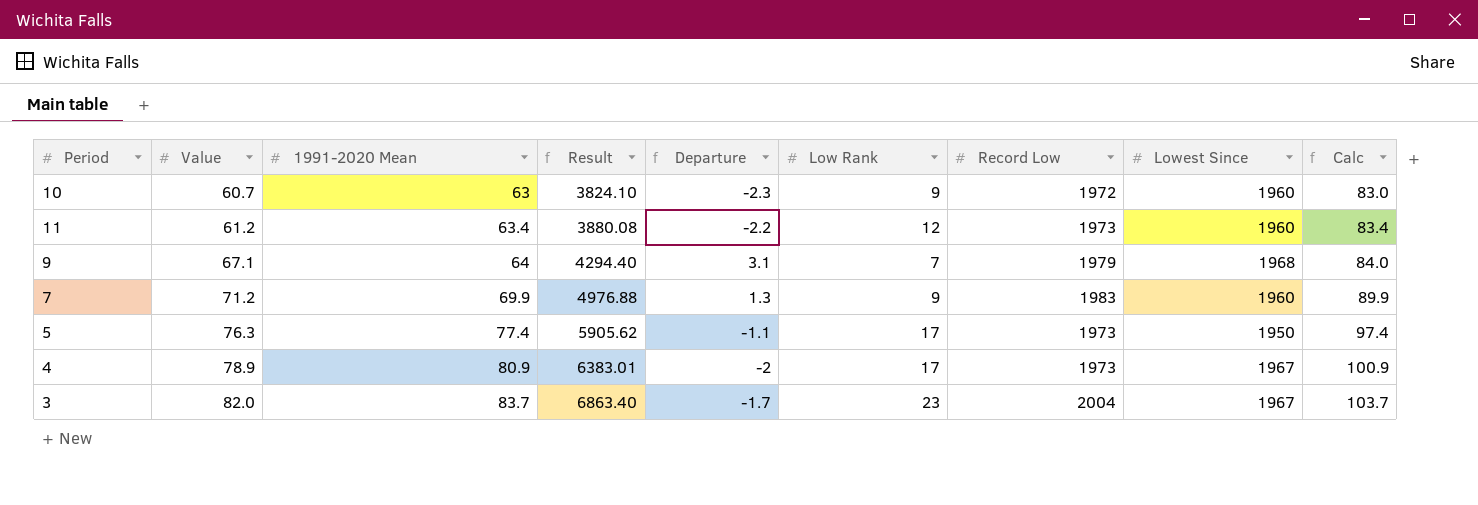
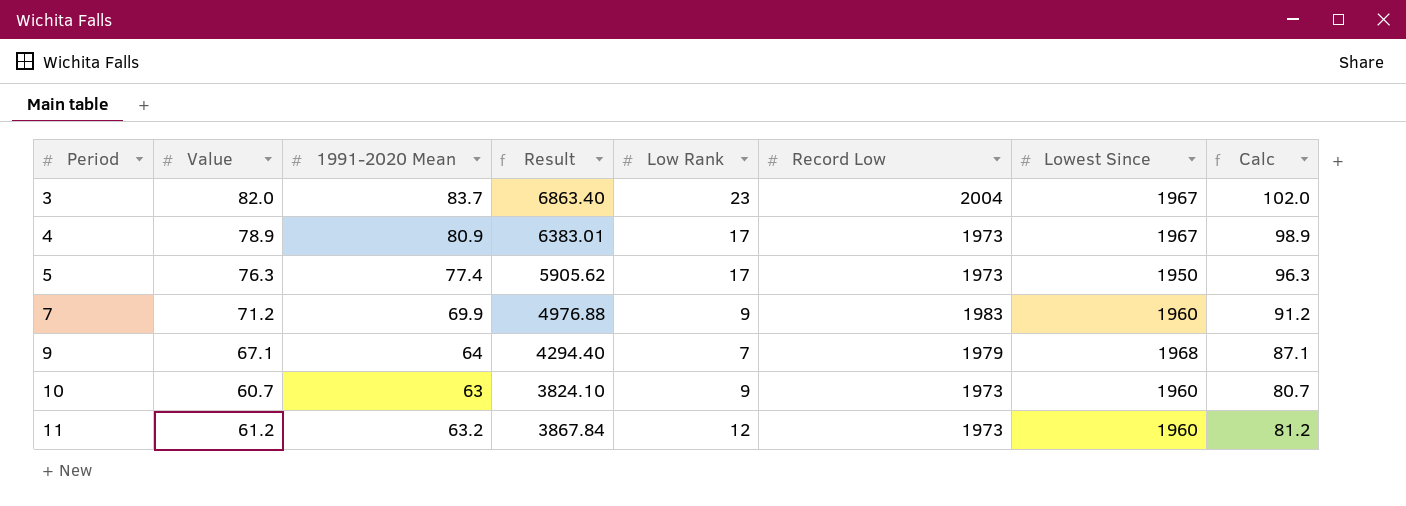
row order: Value ascending -> Period ascending
column Departure | formula: [Value] - [1991-2020 Mean] -> none
column Calc | formula: [1991-2020 Mean] + 20 -> [Value] + 20
10 | Record Low: 1972 -> 1973
11 | 1991-2020 Mean: 63.4 -> 63.2
11 | Result: 3880.08 -> 3867.84

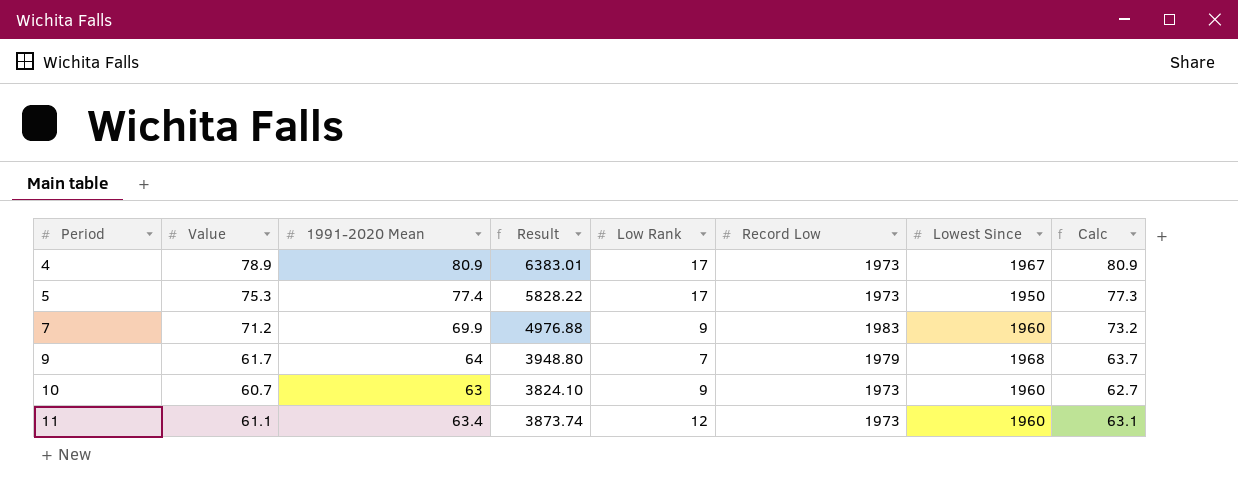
column Calc | formula: [Value] + 20 -> [Value] + 2
row 3: 82.0 | 83.7 | 6863.40 | 23 | 2004 | 1967 | 102.0 -> none
5 | Value: 76.3 -> 75.3
5 | Result: 5905.62 -> 5828.22
9 | Value: 67.1 -> 61.7
9 | Result: 4294.40 -> 3948.80
11 | Value: 61.2 -> 61.1
11 | 1991-2020 Mean: 63.2 -> 63.4
11 | Result: 3867.84 -> 3873.74

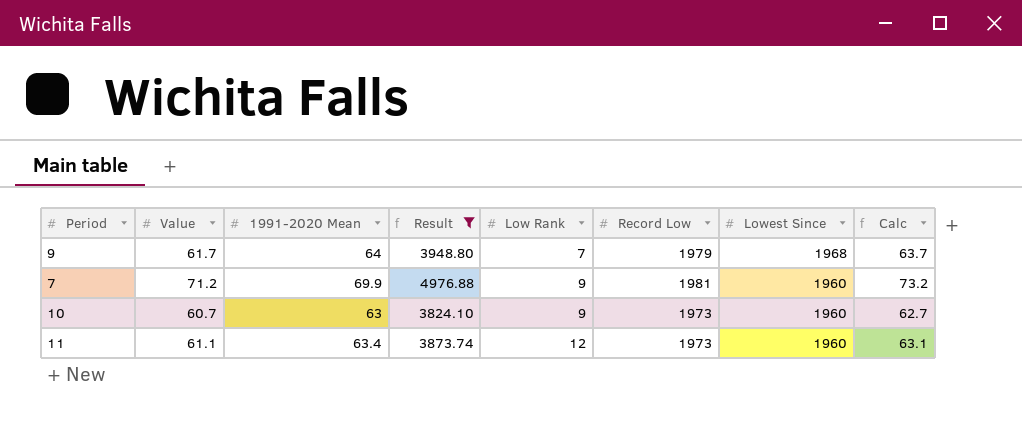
filter: none -> Result <= 4976.88
row order: Period ascending -> Low Rank ascending
7 | Record Low: 1983 -> 1981

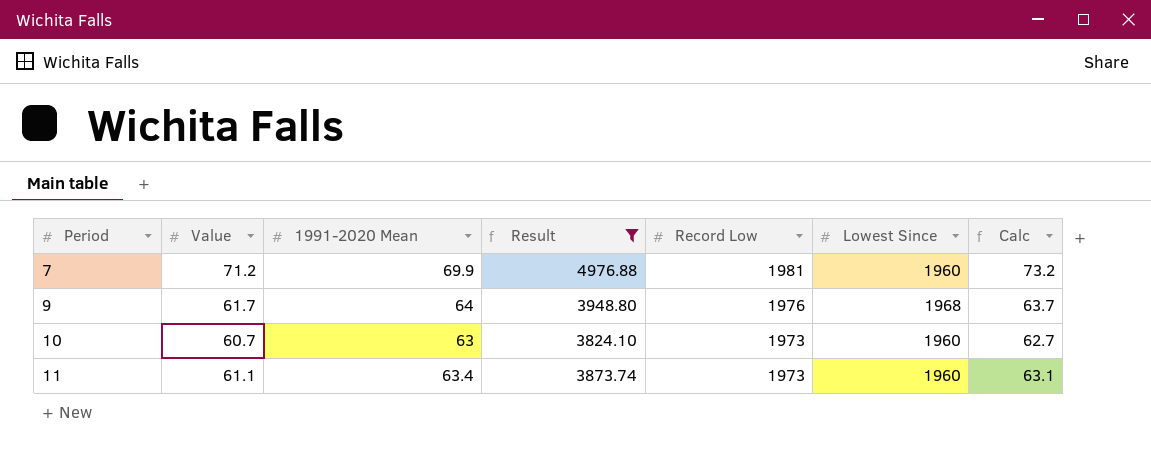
row order: Low Rank ascending -> Period ascending
column Low Rank | position: 5 -> none
9 | Record Low: 1979 -> 1976

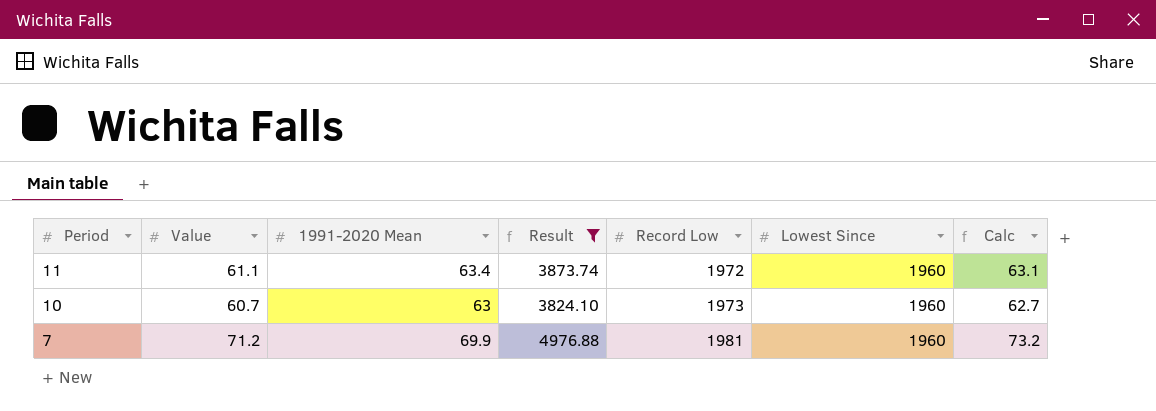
row order: Period ascending -> Period descending
row 9: 61.7 | 64 | 3948.80 | 1976 | 1968 | 63.7 -> none
11 | Record Low: 1973 -> 1972

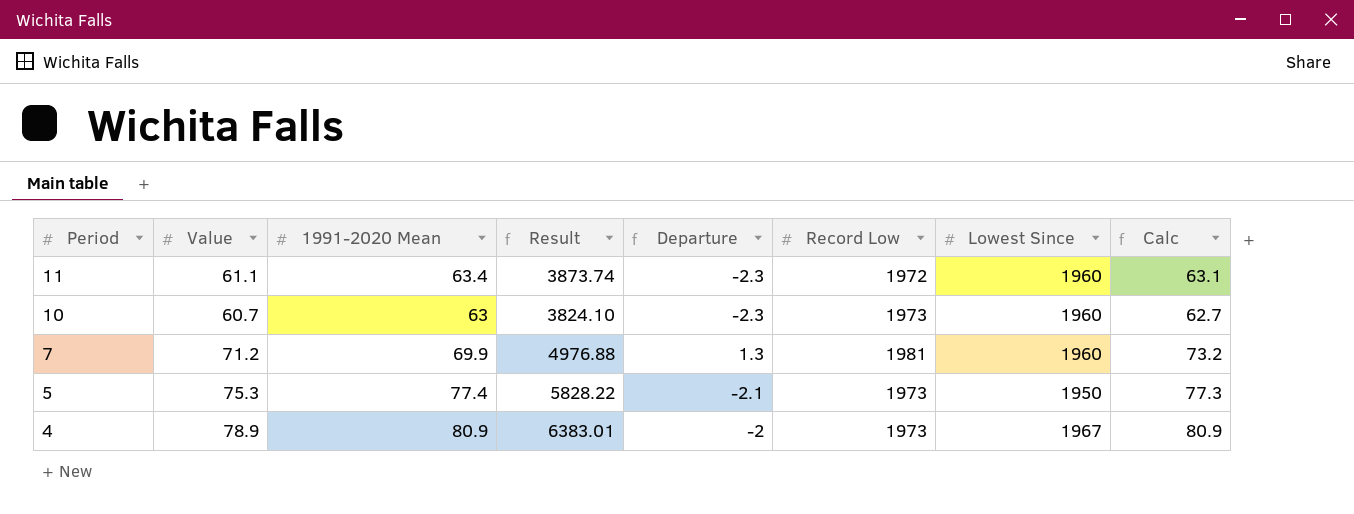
filter: Result <= 4976.88 -> none
column Departure | formula: none -> [Value] - [1991-2020 Mean]

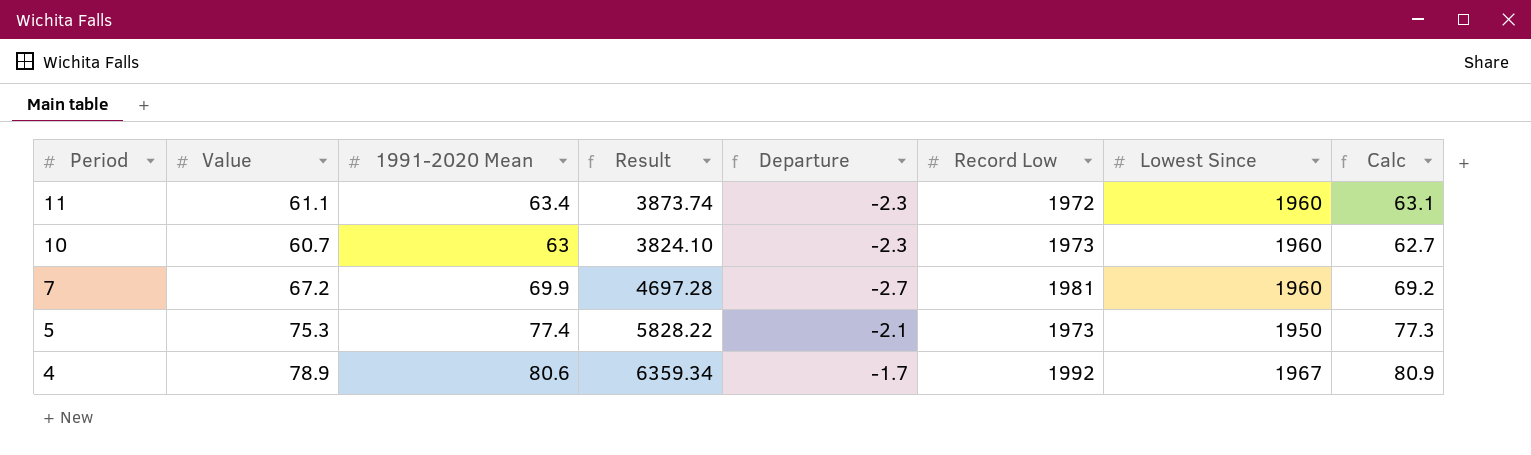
7 | Value: 71.2 -> 67.2
7 | Result: 4976.88 -> 4697.28
7 | Departure: 1.3 -> -2.7
7 | Calc: 73.2 -> 69.2
4 | 1991-2020 Mean: 80.9 -> 80.6
4 | Result: 6383.01 -> 6359.34
4 | Departure: -2 -> -1.7
4 | Record Low: 1973 -> 1992

